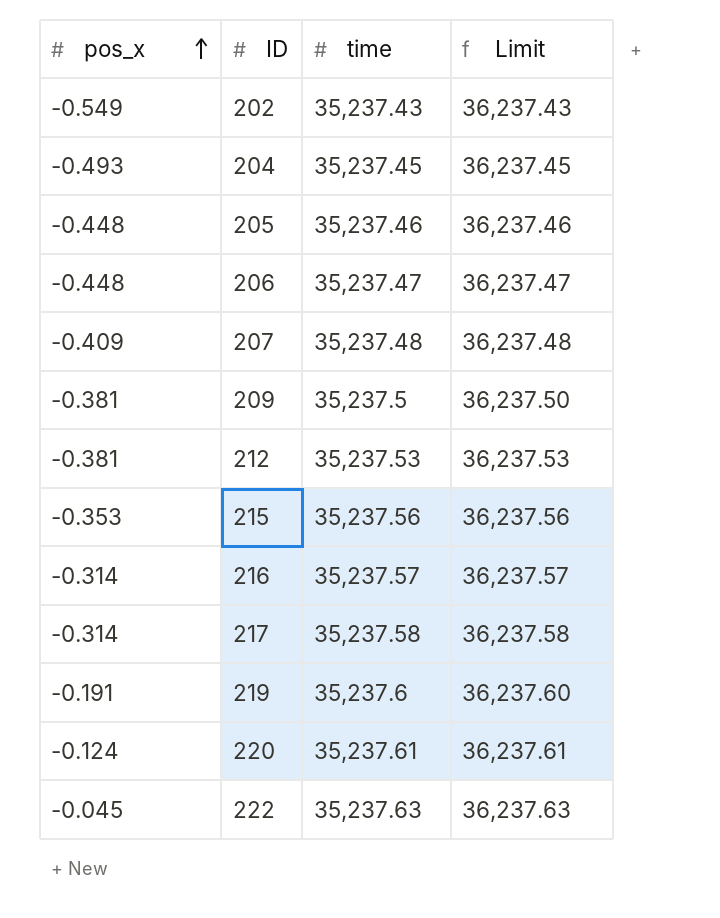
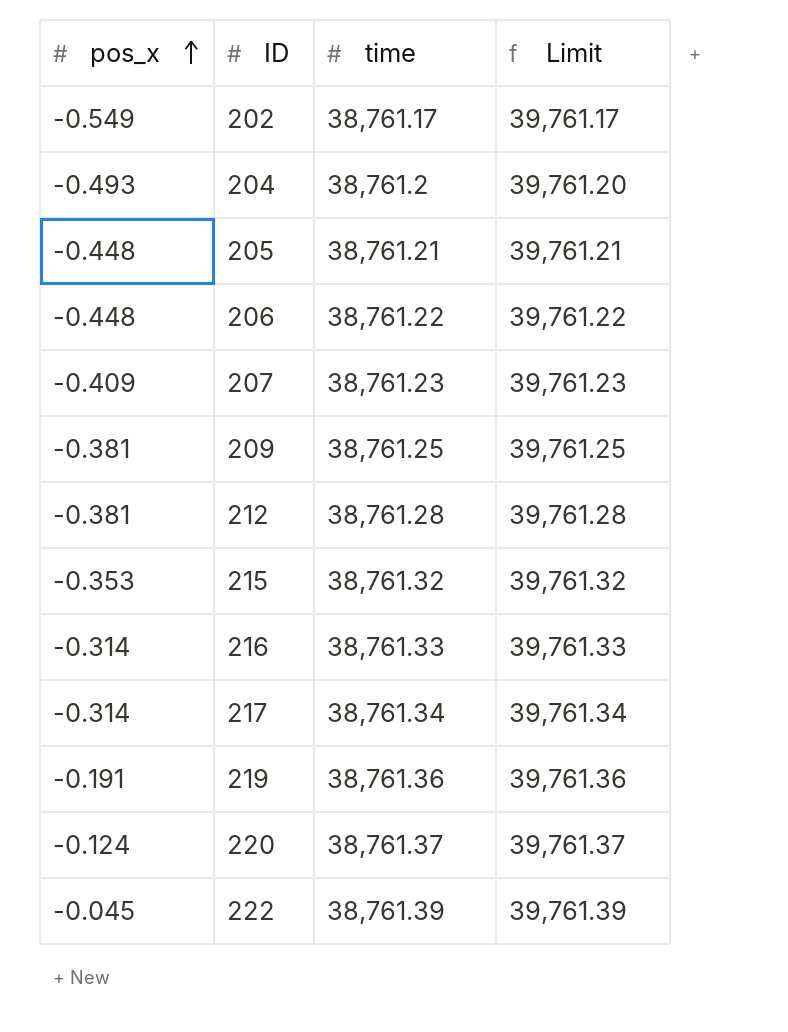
202 | time: 35,237.43 -> 38,761.17
202 | Limit: 36,237.43 -> 39,761.17
204 | time: 35,237.45 -> 38,761.2
204 | Limit: 36,237.45 -> 39,761.20
205 | time: 35,237.46 -> 38,761.21
205 | Limit: 36,237.46 -> 39,761.21
206 | time: 35,237.47 -> 38,761.22
206 | Limit: 36,237.47 -> 39,761.22
207 | time: 35,237.48 -> 38,761.23
207 | Limit: 36,237.48 -> 39,761.23
209 | time: 35,237.5 -> 38,761.25
209 | Limit: 36,237.50 -> 39,761.25
212 | time: 35,237.53 -> 38,761.28
212 | Limit: 36,237.53 -> 39,761.28
215 | time: 35,237.56 -> 38,761.32
215 | Limit: 36,237.56 -> 39,761.32
216 | time: 35,237.57 -> 38,761.33
216 | Limit: 36,237.57 -> 39,761.33
217 | time: 35,237.58 -> 38,761.34
217 | Limit: 36,237.58 -> 39,761.34
219 | time: 35,237.6 -> 38,761.36
219 | Limit: 36,237.60 -> 39,761.36
220 | time: 35,237.61 -> 38,761.37
220 | Limit: 36,237.61 -> 39,761.37
222 | time: 35,237.63 -> 38,761.39
222 | Limit: 36,237.63 -> 39,761.39

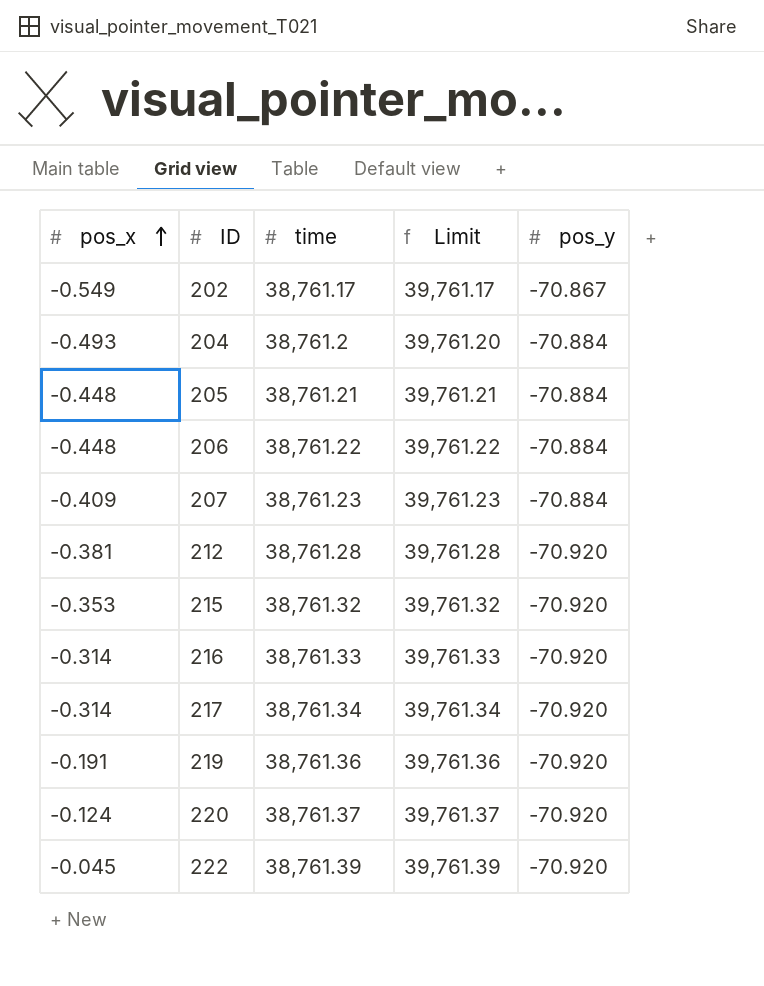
column pos_y | position: none -> 5
row 209: -0.381 | 38,761.25 | 39,761.25 -> none

